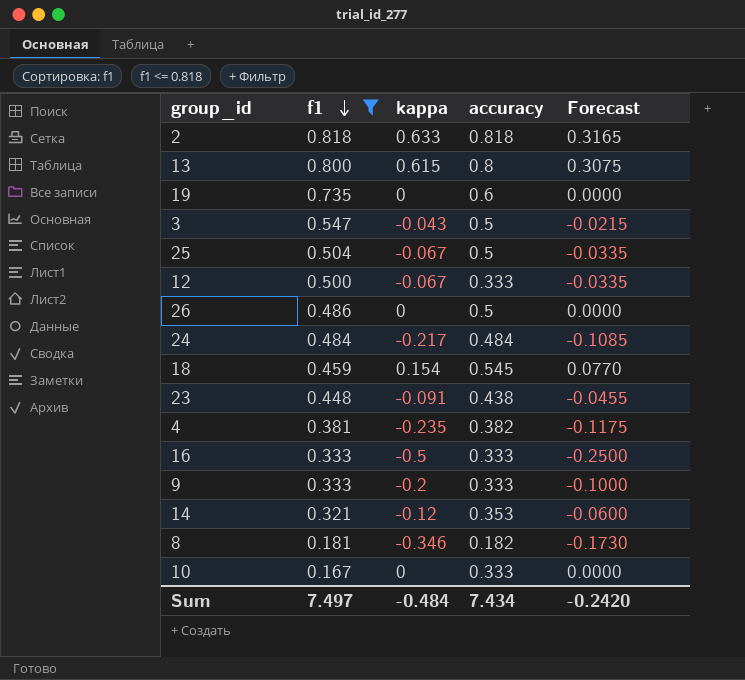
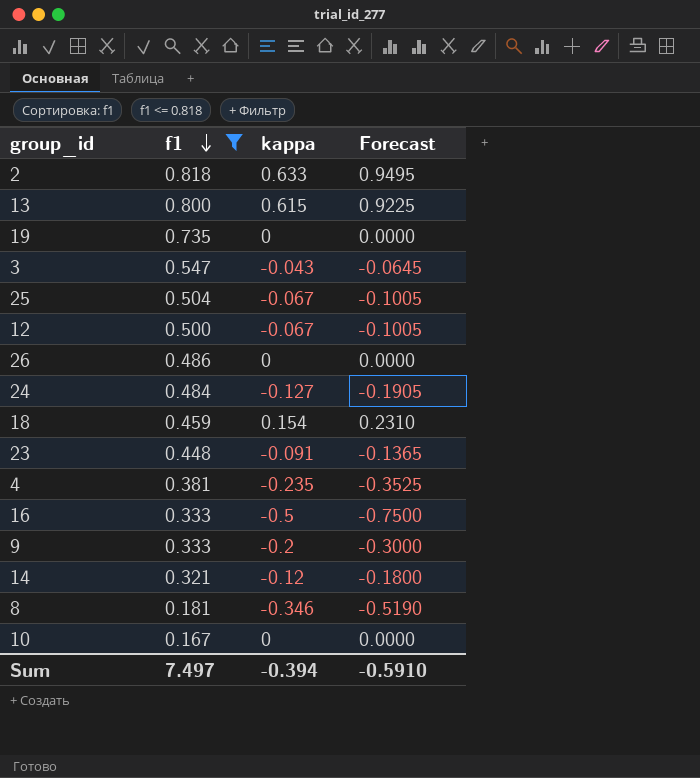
column accuracy | position: 4 -> none
column Forecast | formula: [kappa] * 0.5 -> [kappa] * 1.5
24 | kappa: -0.217 -> -0.127
Sum | kappa: -0.484 -> -0.394
Sum | Forecast: -0.2420 -> -0.5910

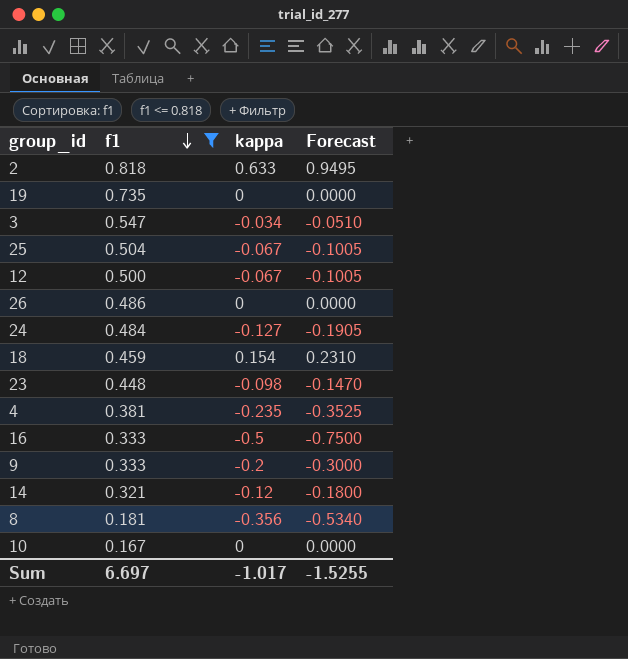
row 13: 0.800 | 0.615 | 0.9225 -> none
3 | kappa: -0.043 -> -0.034
3 | Forecast: -0.0645 -> -0.0510
23 | kappa: -0.091 -> -0.098
23 | Forecast: -0.1365 -> -0.1470
8 | kappa: -0.346 -> -0.356
8 | Forecast: -0.5190 -> -0.5340
Sum | f1: 7.497 -> 6.697
Sum | kappa: -0.394 -> -1.017
Sum | Forecast: -0.5910 -> -1.5255

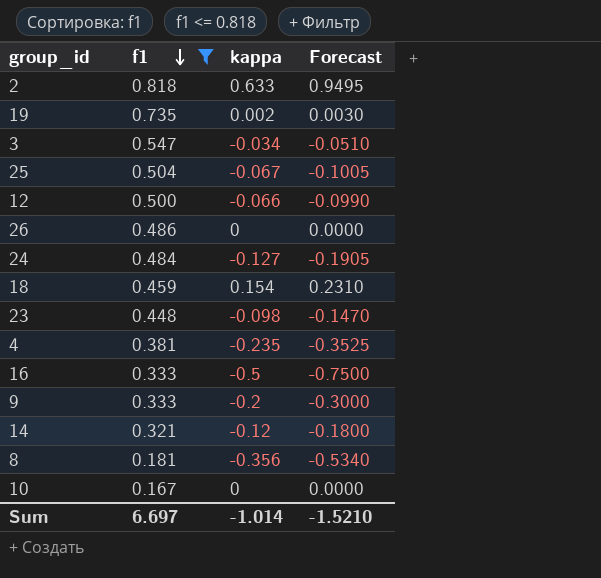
19 | kappa: 0 -> 0.002
19 | Forecast: 0.0000 -> 0.0030
12 | kappa: -0.067 -> -0.066
12 | Forecast: -0.1005 -> -0.0990
Sum | kappa: -1.017 -> -1.014
Sum | Forecast: -1.5255 -> -1.5210

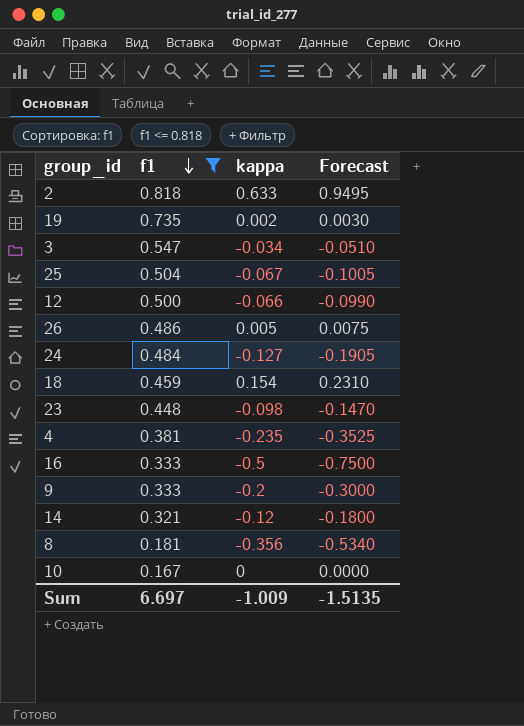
26 | kappa: 0 -> 0.005
26 | Forecast: 0.0000 -> 0.0075
Sum | kappa: -1.014 -> -1.009
Sum | Forecast: -1.5210 -> -1.5135

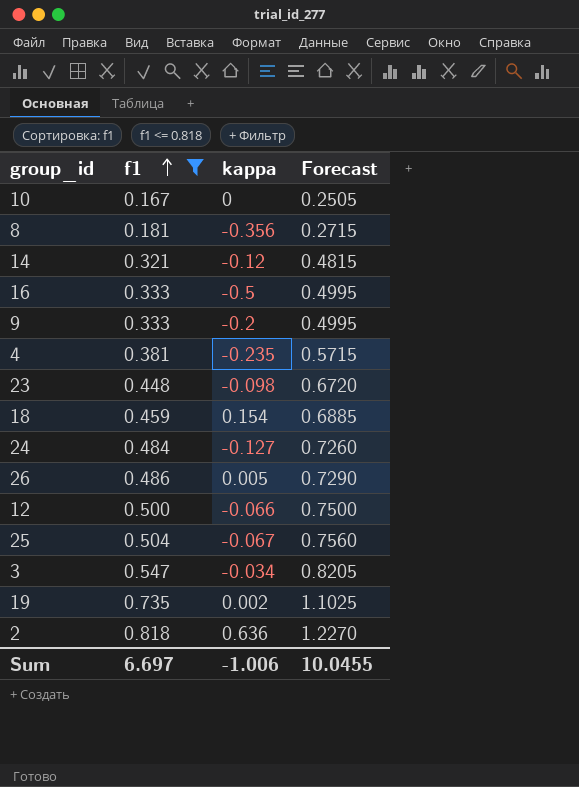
row order: f1 descending -> f1 ascending
column Forecast | formula: [kappa] * 1.5 -> [f1] * 1.5
2 | kappa: 0.633 -> 0.636
Sum | kappa: -1.009 -> -1.006
Sum | Forecast: -1.5135 -> 10.0455

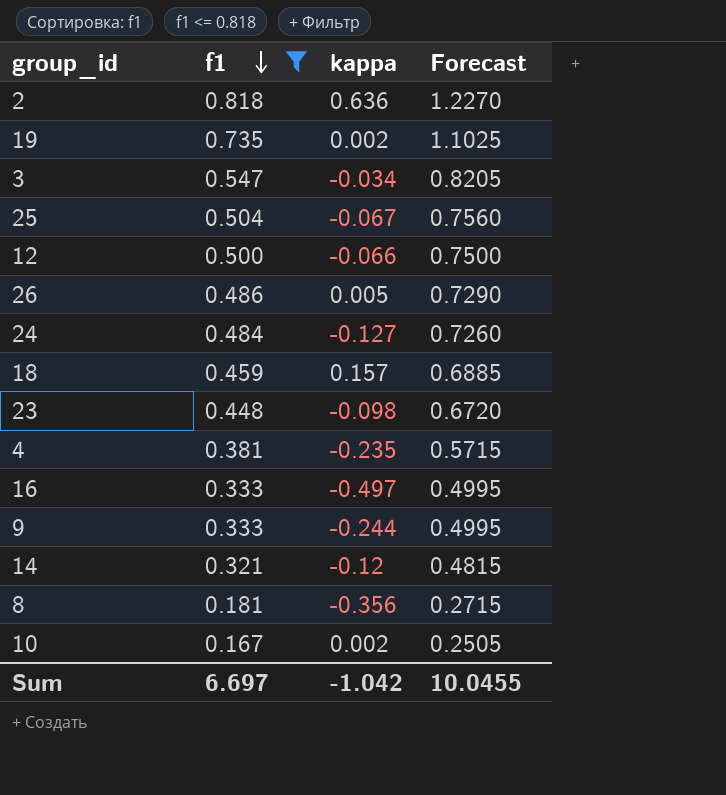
row order: f1 ascending -> f1 descending
18 | kappa: 0.154 -> 0.157
16 | kappa: -0.5 -> -0.497
9 | kappa: -0.2 -> -0.244
10 | kappa: 0 -> 0.002
Sum | kappa: -1.006 -> -1.042

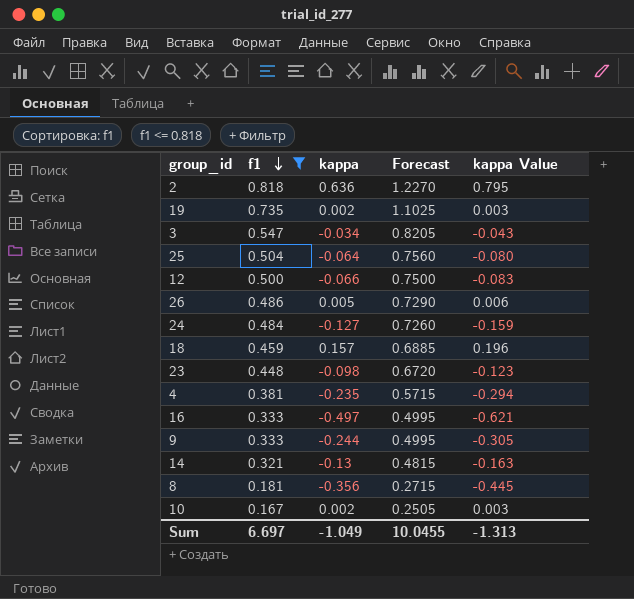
column kappa Value | formula: none -> [kappa] * 1.25
25 | kappa: -0.067 -> -0.064
14 | kappa: -0.12 -> -0.13
Sum | kappa: -1.042 -> -1.049

